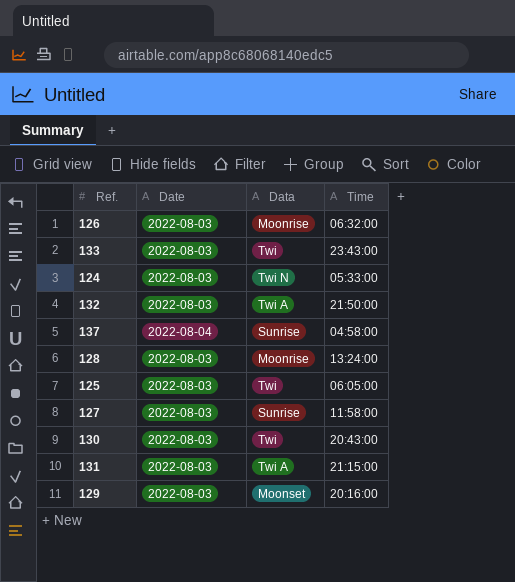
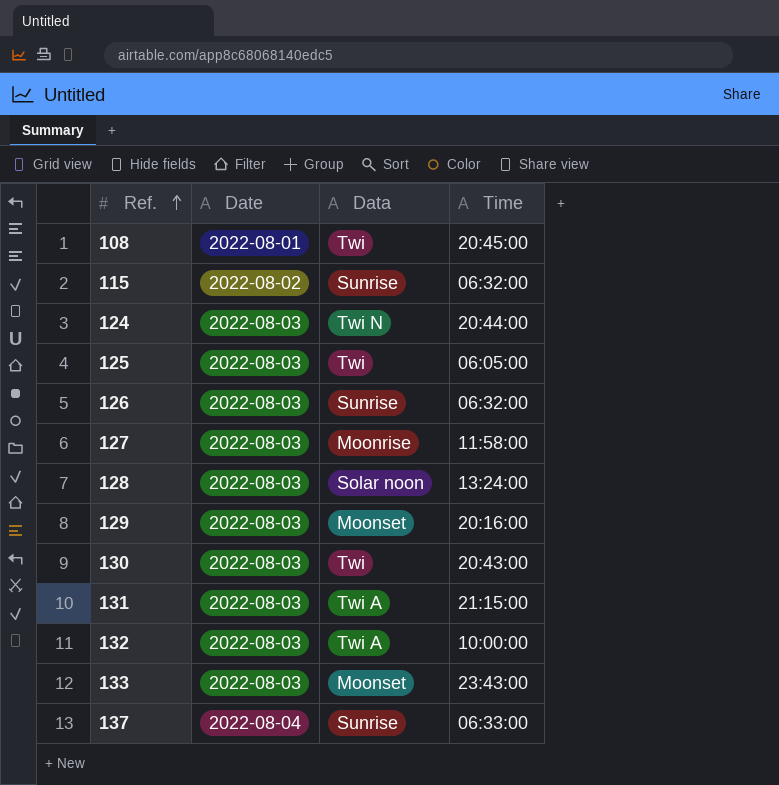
row order: none -> Ref. ascending
row 108: none -> 2022-08-01 | Twi | 20:45:00
row 115: none -> 2022-08-02 | Sunrise | 06:32:00
124 | Time: 05:33:00 -> 20:44:00
126 | Data: Moonrise -> Sunrise
127 | Data: Sunrise -> Moonrise
128 | Data: Moonrise -> Solar noon
132 | Time: 21:50:00 -> 10:00:00
133 | Data: Twi -> Moonset
137 | Time: 04:58:00 -> 06:33:00

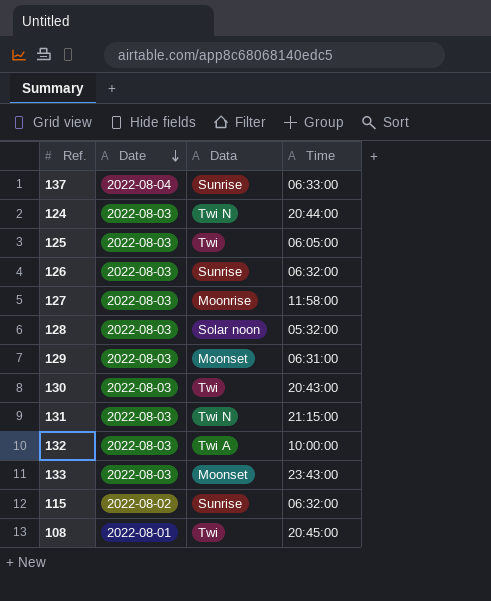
row order: Ref. ascending -> Date descending
128 | Time: 13:24:00 -> 05:32:00
129 | Time: 20:16:00 -> 06:31:00
131 | Data: Twi A -> Twi N

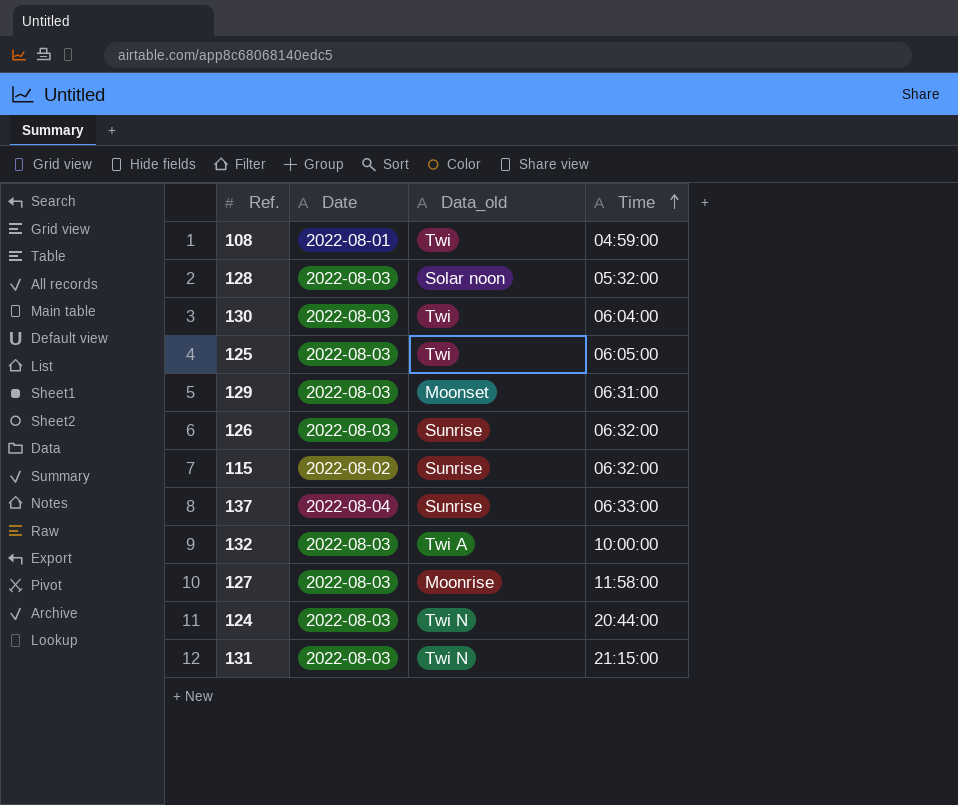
row order: Date descending -> Time ascending
column name: Data -> Data_old
row 133: 2022-08-03 | Moonset | 23:43:00 -> none
108 | Time: 20:45:00 -> 04:59:00
130 | Time: 20:43:00 -> 06:04:00

